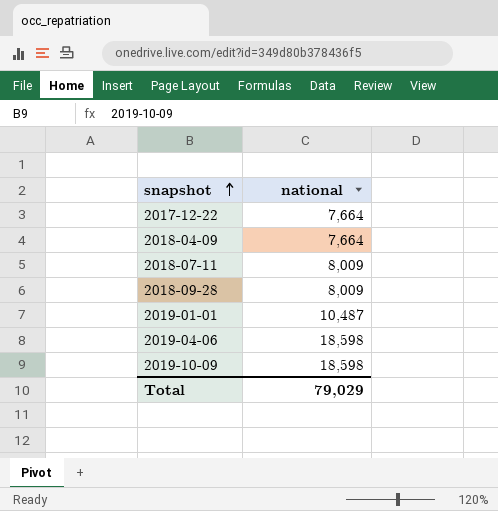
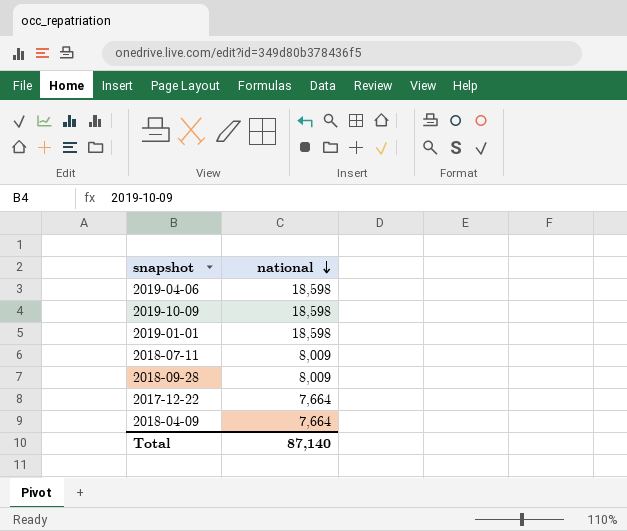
row order: snapshot ascending -> national descending
2019-01-01 | national: 10,487 -> 18,598
Total | national: 79,029 -> 87,140

